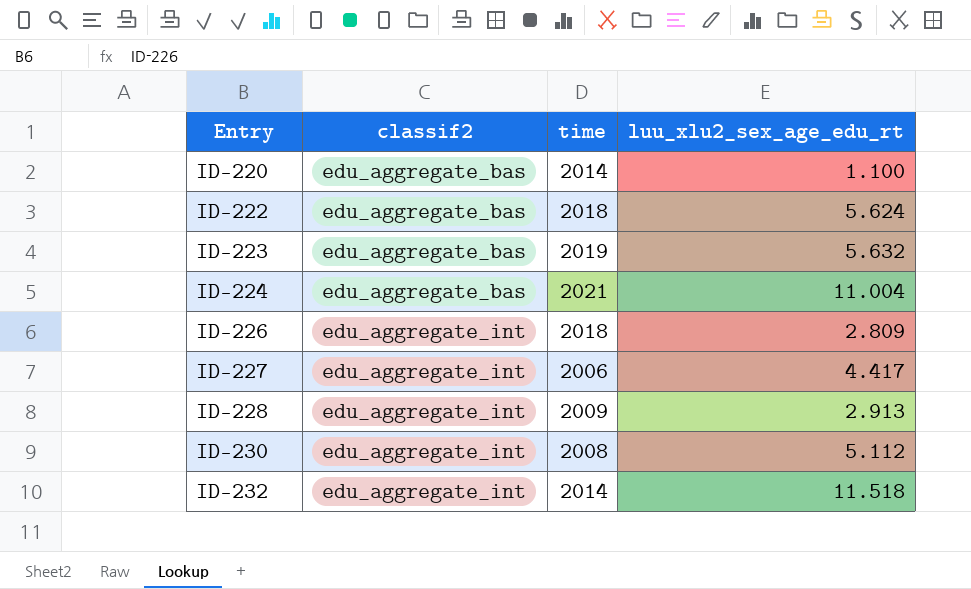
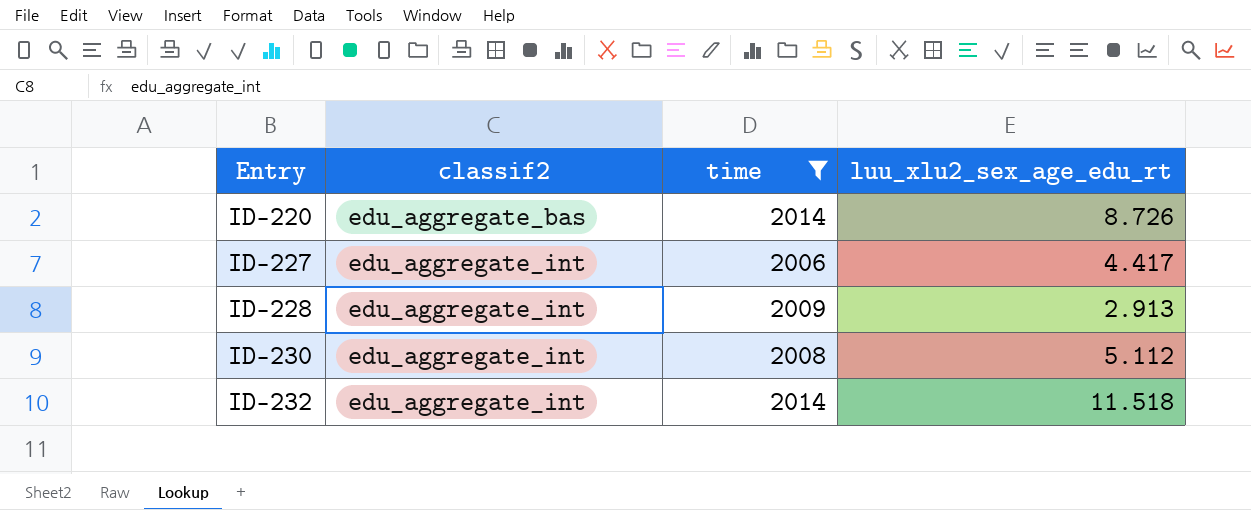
filter: none -> time <= 2014
ID-220 | luu_xlu2_sex_age_edu_rt: 1.100 -> 8.726

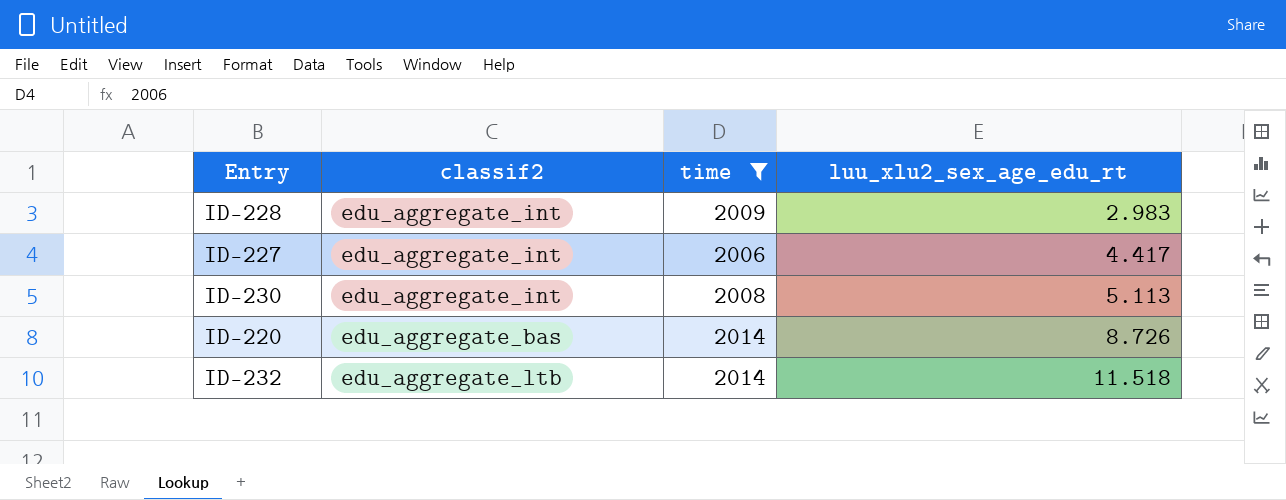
row order: Entry ascending -> luu_xlu2_sex_age_edu_rt ascending
ID-228 | luu_xlu2_sex_age_edu_rt: 2.913 -> 2.983
ID-230 | luu_xlu2_sex_age_edu_rt: 5.112 -> 5.113
ID-232 | classif2: edu_aggregate_int -> edu_aggregate_ltb

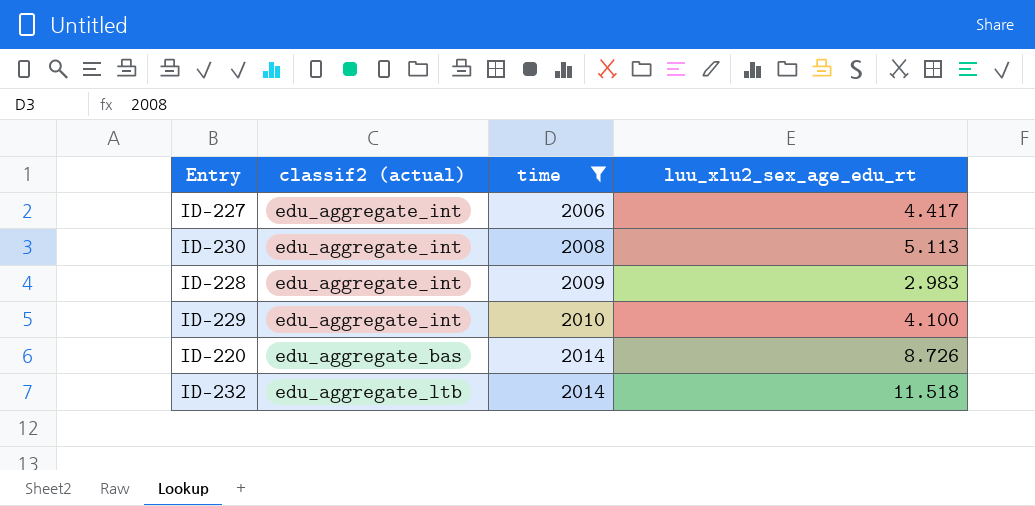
row order: luu_xlu2_sex_age_edu_rt ascending -> time ascending
column name: classif2 -> classif2 (actual)
row ID-229: none -> edu_aggregate_int | 2010 | 4.100

